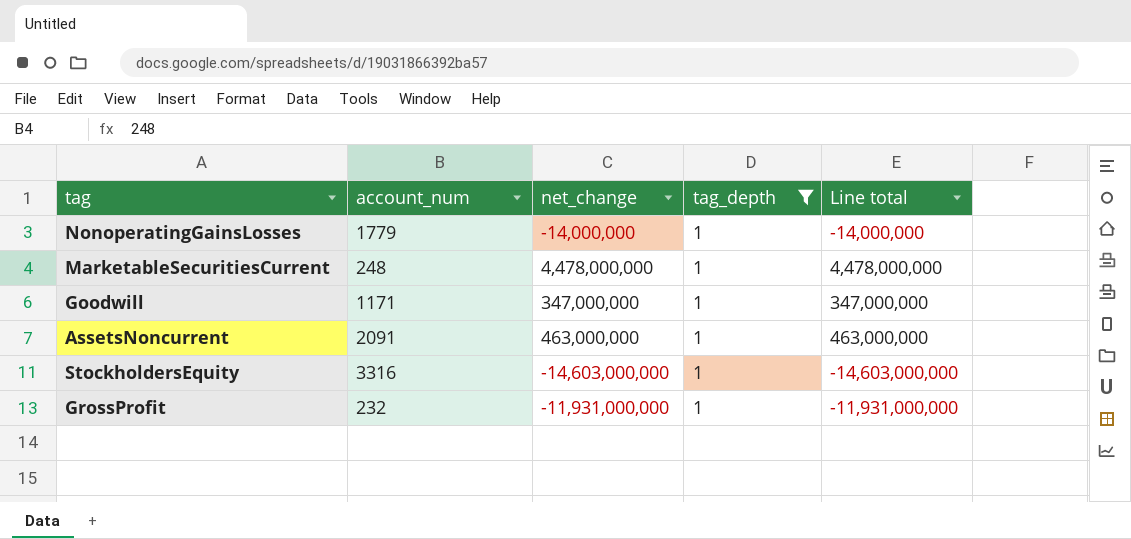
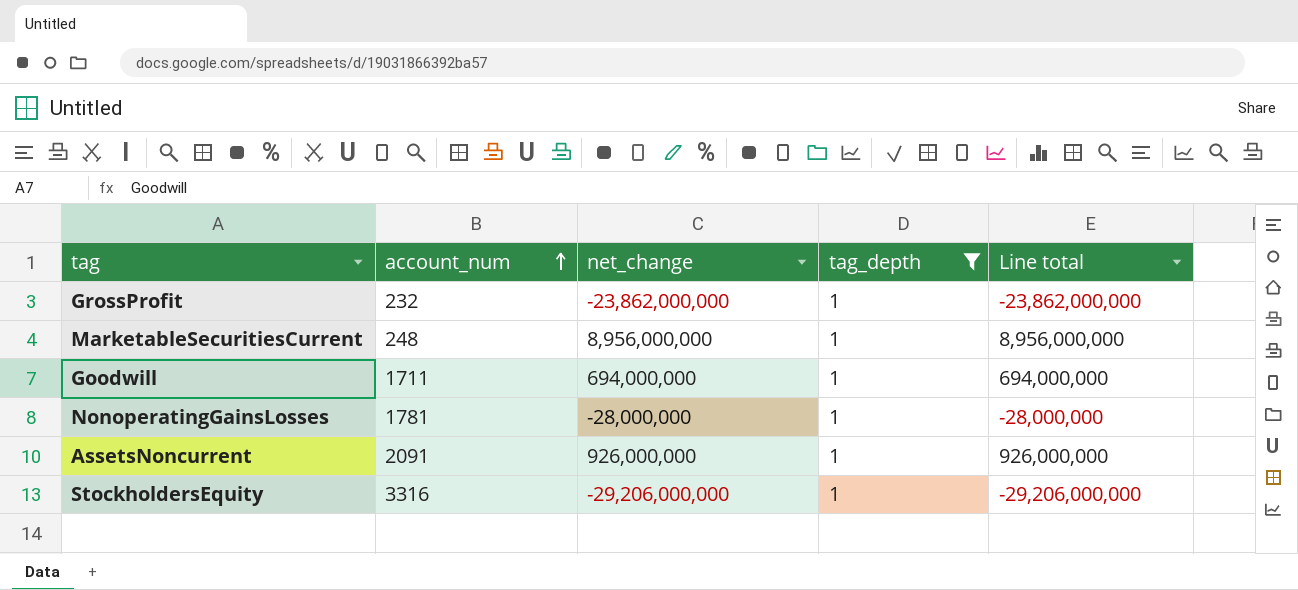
row order: none -> account_num ascending
GrossProfit | net_change: -11,931,000,000 -> -23,862,000,000
GrossProfit | Line total: -11,931,000,000 -> -23,862,000,000
MarketableSecuritiesCurrent | net_change: 4,478,000,000 -> 8,956,000,000
MarketableSecuritiesCurrent | Line total: 4,478,000,000 -> 8,956,000,000
Goodwill | account_num: 1171 -> 1711
Goodwill | net_change: 347,000,000 -> 694,000,000
Goodwill | Line total: 347,000,000 -> 694,000,000
NonoperatingGainsLosses | account_num: 1779 -> 1781
NonoperatingGainsLosses | net_change: -14,000,000 -> -28,000,000
NonoperatingGainsLosses | Line total: -14,000,000 -> -28,000,000
AssetsNoncurrent | net_change: 463,000,000 -> 926,000,000
AssetsNoncurrent | Line total: 463,000,000 -> 926,000,000
StockholdersEquity | net_change: -14,603,000,000 -> -29,206,000,000
StockholdersEquity | Line total: -14,603,000,000 -> -29,206,000,000

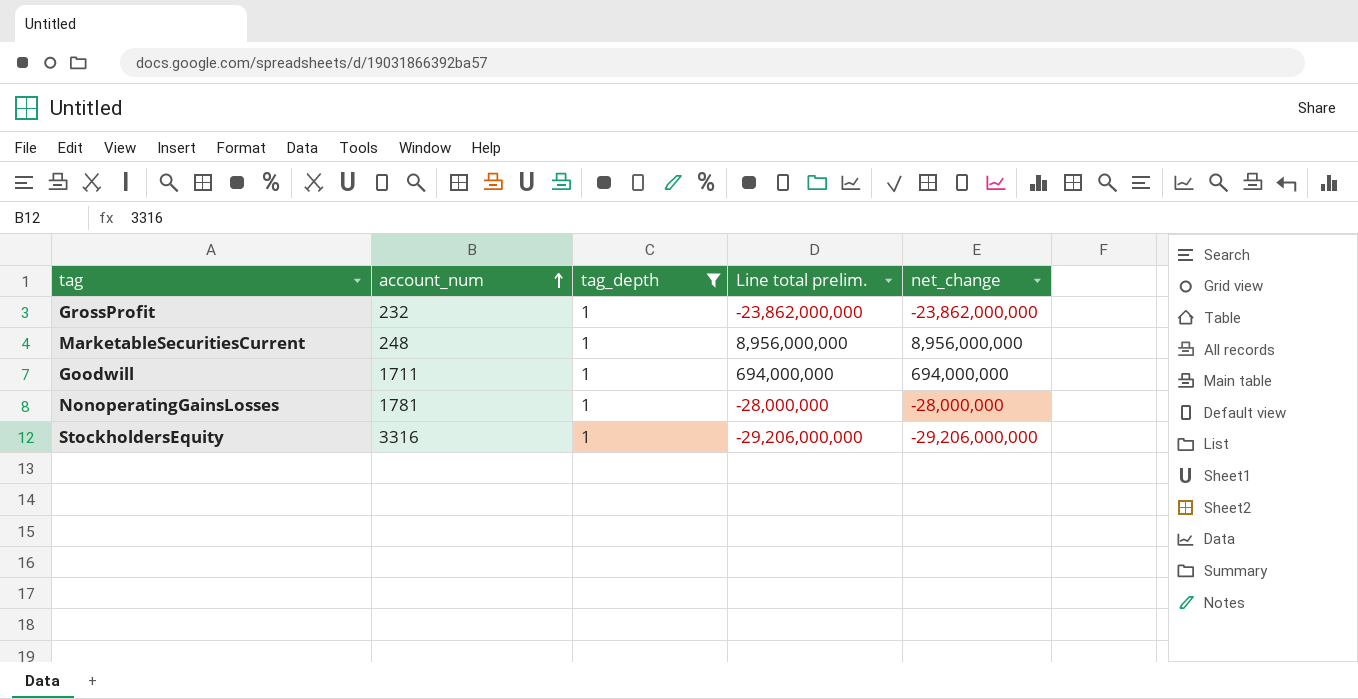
column name: Line total -> Line total prelim.
column net_change | position: 3 -> 5
row AssetsNoncurrent: 2091 | 926,000,000 | 1 | 926,000,000 -> none

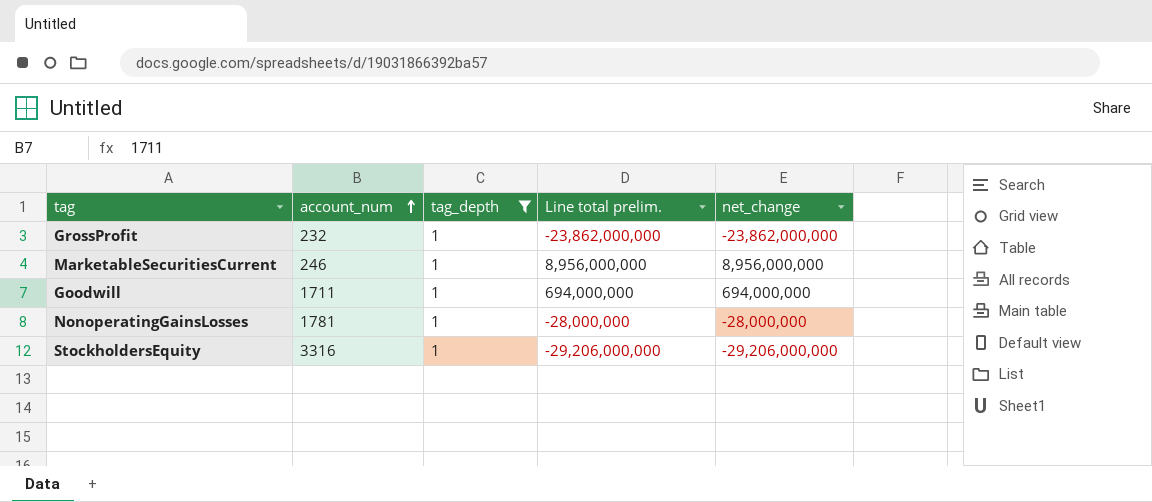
MarketableSecuritiesCurrent | account_num: 248 -> 246

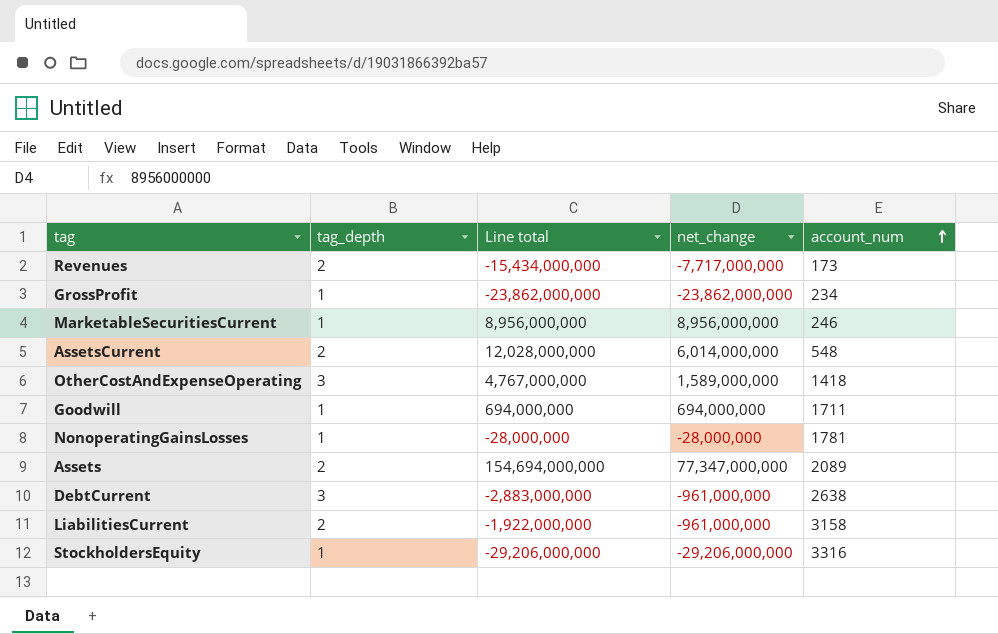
filter: tag_depth = 1 -> none
column name: Line total prelim. -> Line total
column account_num | position: 2 -> 5
GrossProfit | account_num: 232 -> 234

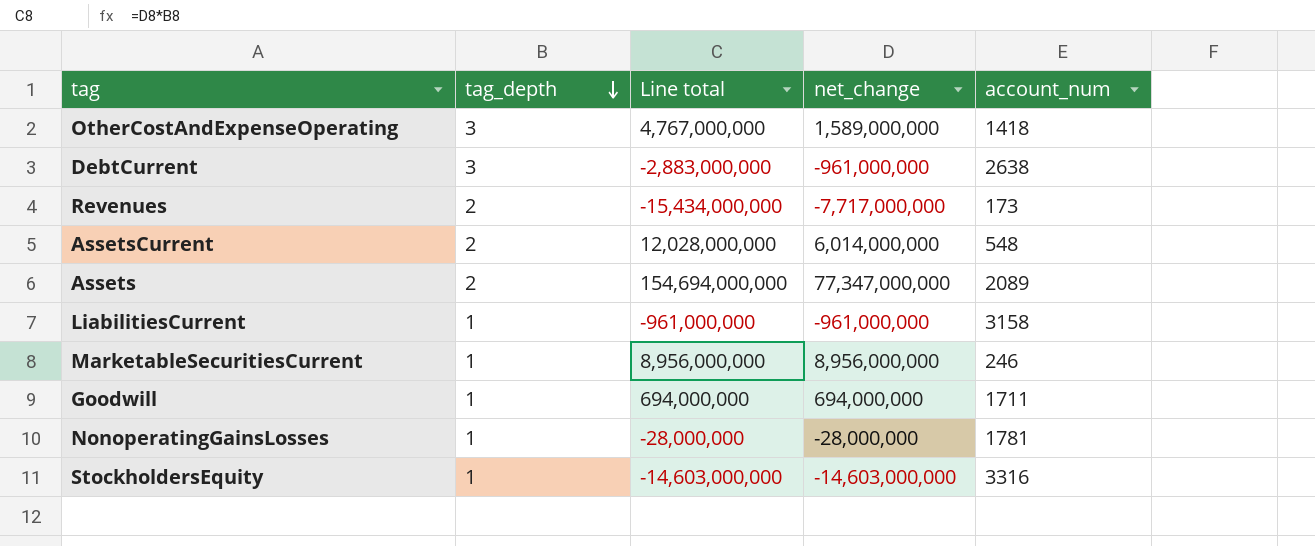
row order: account_num ascending -> tag_depth descending
row GrossProfit: 1 | -23,862,000,000 | -23,862,000,000 | 234 -> none
LiabilitiesCurrent | tag_depth: 2 -> 1
LiabilitiesCurrent | Line total: -1,922,000,000 -> -961,000,000
StockholdersEquity | Line total: -29,206,000,000 -> -14,603,000,000
StockholdersEquity | net_change: -29,206,000,000 -> -14,603,000,000

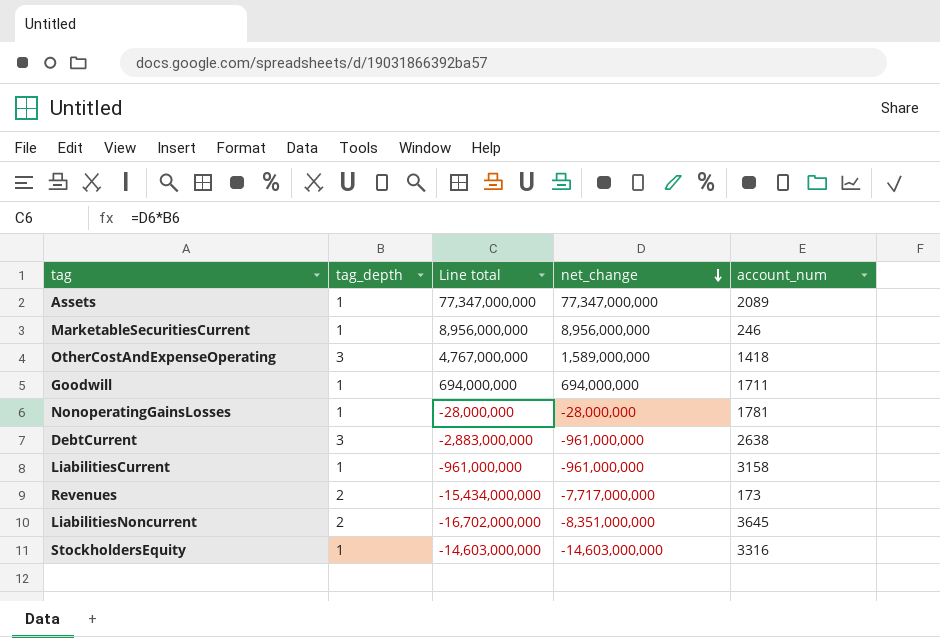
row order: tag_depth descending -> net_change descending
row AssetsCurrent: 2 | 12,028,000,000 | 6,014,000,000 | 548 -> none
Assets | tag_depth: 2 -> 1
Assets | Line total: 154,694,000,000 -> 77,347,000,000
row LiabilitiesNoncurrent: none -> 2 | -16,702,000,000 | -8,351,000,000 | 3645

